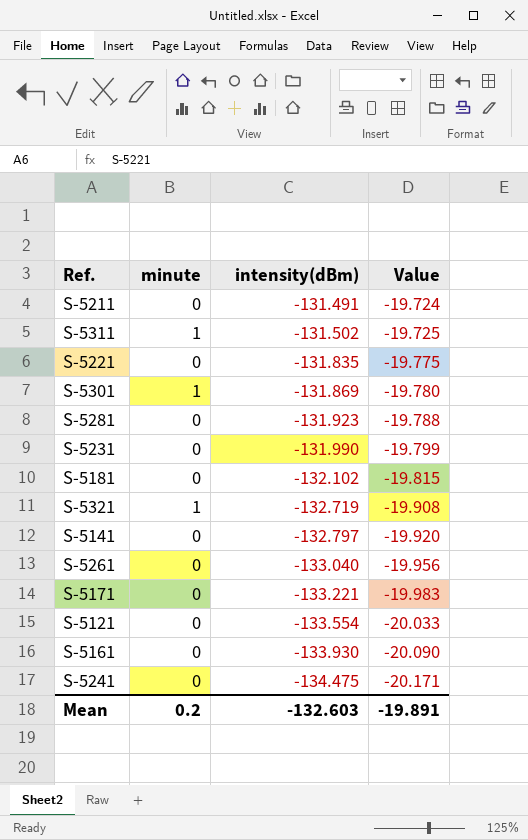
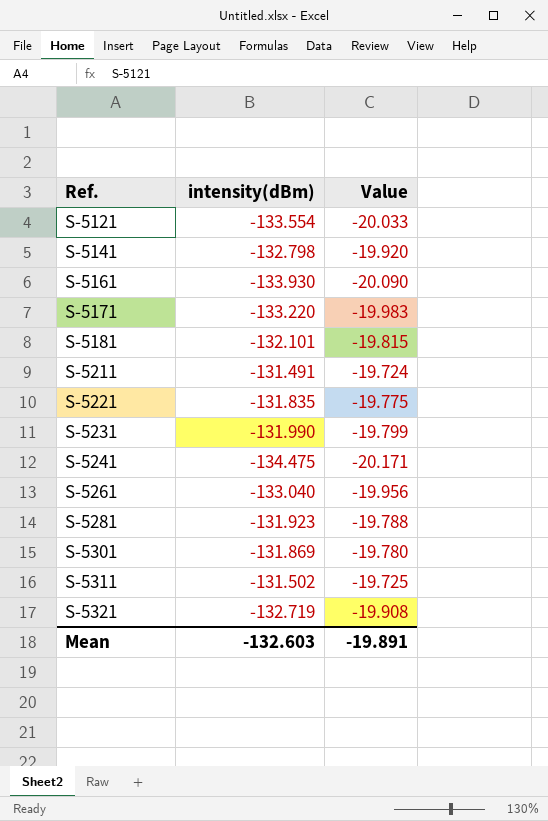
row order: intensity(dBm) descending -> Ref. ascending
column minute | position: 2 -> none
S-5141 | intensity(dBm): -132.797 -> -132.798
S-5171 | intensity(dBm): -133.221 -> -133.220
S-5181 | intensity(dBm): -132.102 -> -132.101

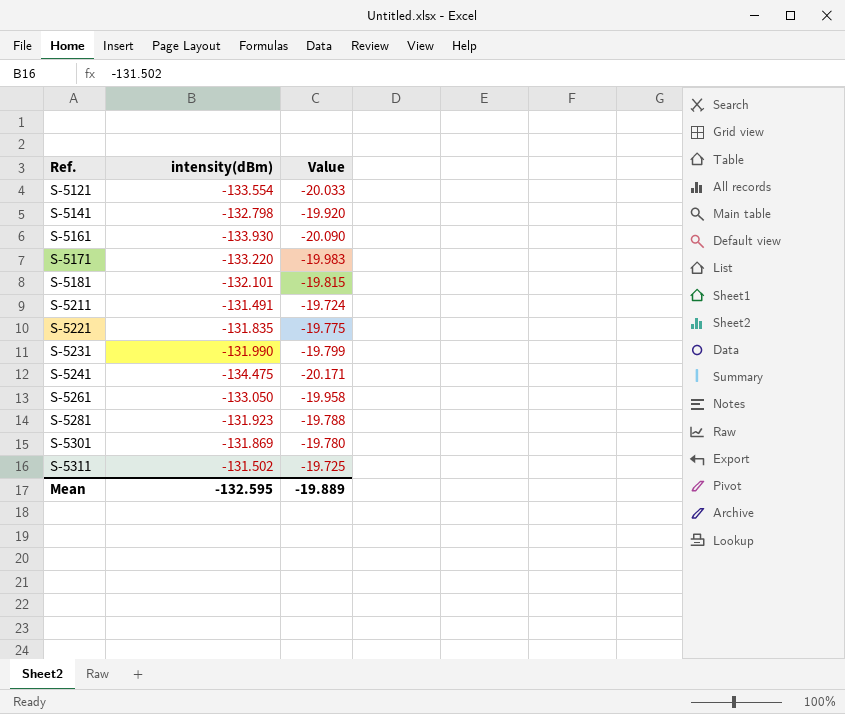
row S-5321: -132.719 | -19.908 -> none
S-5261 | intensity(dBm): -133.040 -> -133.050
S-5261 | Value: -19.956 -> -19.958
Mean | intensity(dBm): -132.603 -> -132.595
Mean | Value: -19.891 -> -19.889

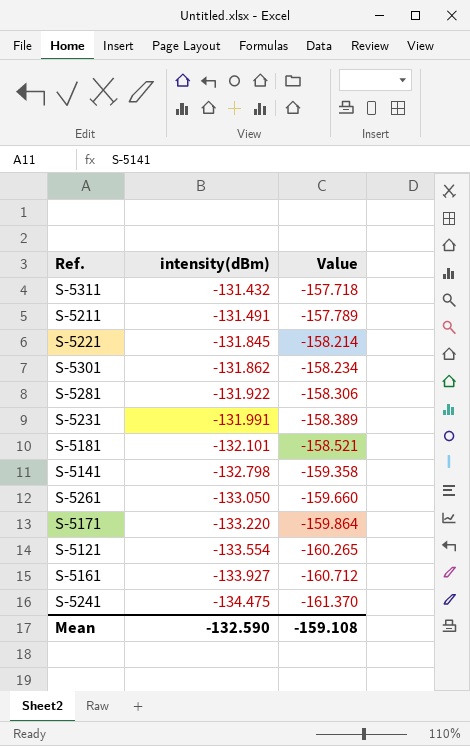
row order: Ref. ascending -> intensity(dBm) descending
column Value | formula: [intensity(dBm)] * 0.15 -> [intensity(dBm)] * 1.2
S-5311 | intensity(dBm): -131.502 -> -131.432
S-5221 | intensity(dBm): -131.835 -> -131.845
S-5301 | intensity(dBm): -131.869 -> -131.862
S-5281 | intensity(dBm): -131.923 -> -131.922
S-5231 | intensity(dBm): -131.990 -> -131.991
S-5161 | intensity(dBm): -133.930 -> -133.927
Mean | intensity(dBm): -132.595 -> -132.590
Mean | Value: -19.889 -> -159.108

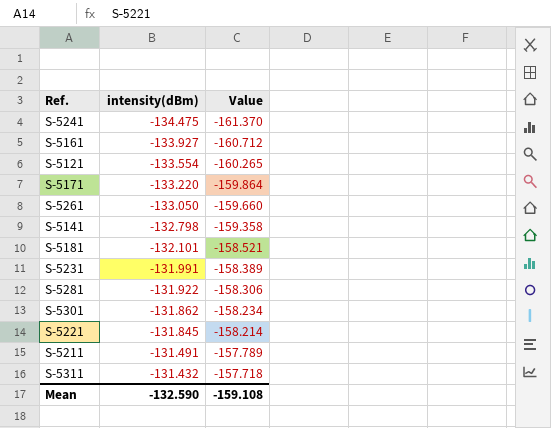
row order: intensity(dBm) descending -> intensity(dBm) ascending

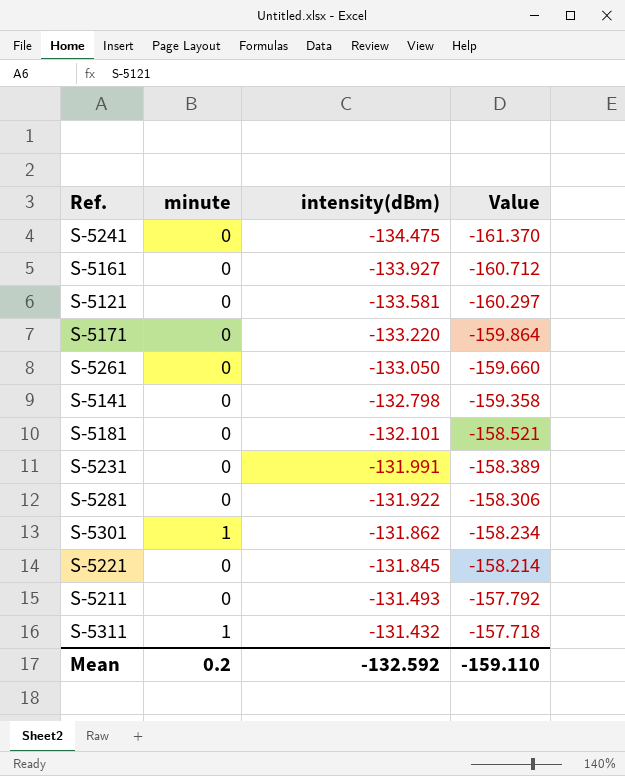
column minute | position: none -> 2
S-5121 | intensity(dBm): -133.554 -> -133.581
S-5121 | Value: -160.265 -> -160.297
S-5211 | intensity(dBm): -131.491 -> -131.493
S-5211 | Value: -157.789 -> -157.792
Mean | intensity(dBm): -132.590 -> -132.592
Mean | Value: -159.108 -> -159.110

